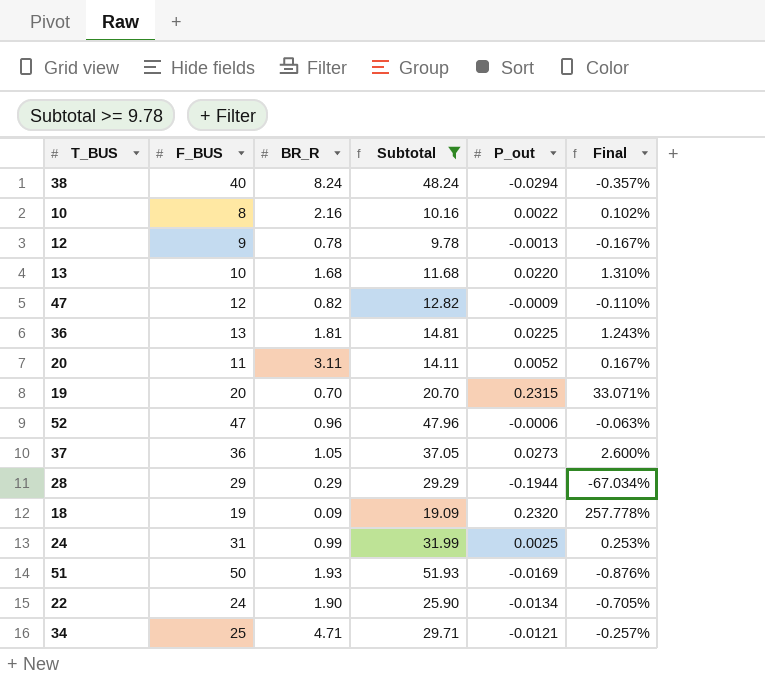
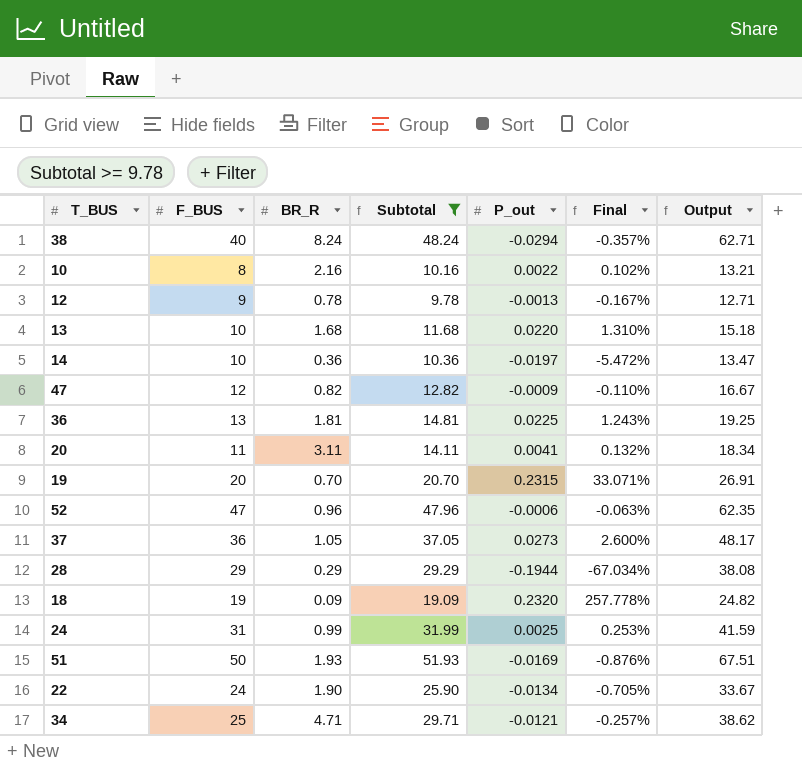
column Output | formula: none -> [Subtotal] * 1.3
row 14: none -> 10 | 0.36 | 10.36 | -0.0197 | -5.472% | 13.47
20 | P_out: 0.0052 -> 0.0041
20 | Final: 0.167% -> 0.132%

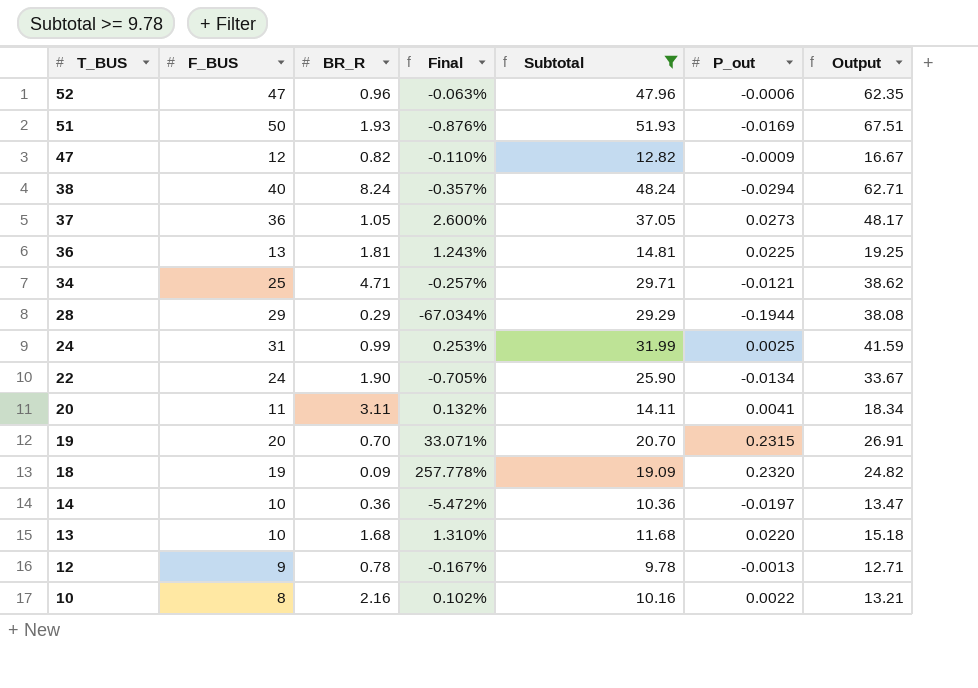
row order: none -> T_BUS descending
column Final | position: 6 -> 4

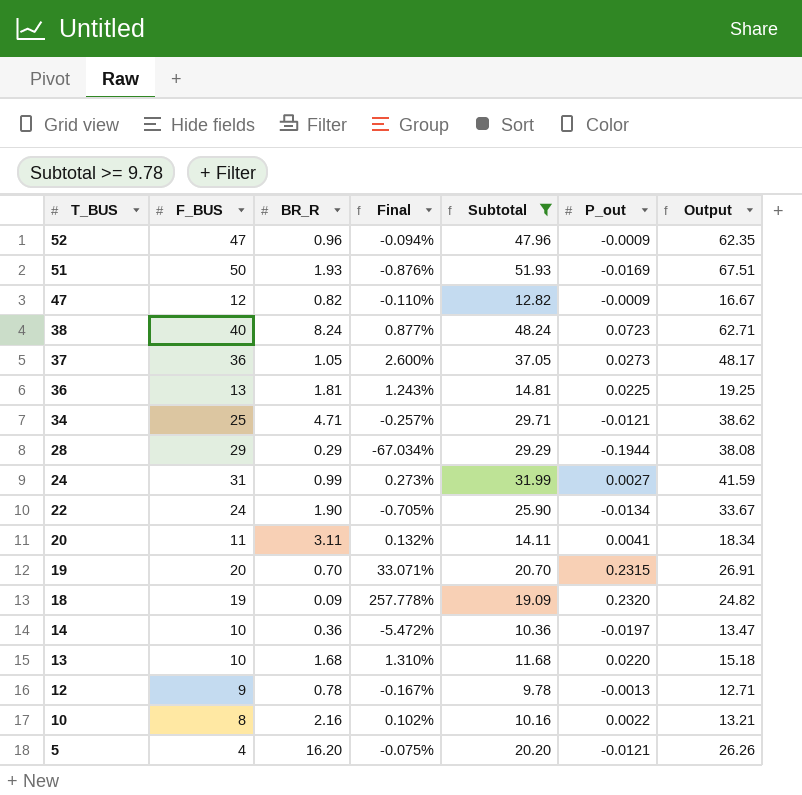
52 | Final: -0.063% -> -0.094%
52 | P_out: -0.0006 -> -0.0009
38 | Final: -0.357% -> 0.877%
38 | P_out: -0.0294 -> 0.0723
24 | Final: 0.253% -> 0.273%
24 | P_out: 0.0025 -> 0.0027
row 5: none -> 4 | 16.20 | -0.075% | 20.20 | -0.0121 | 26.26

